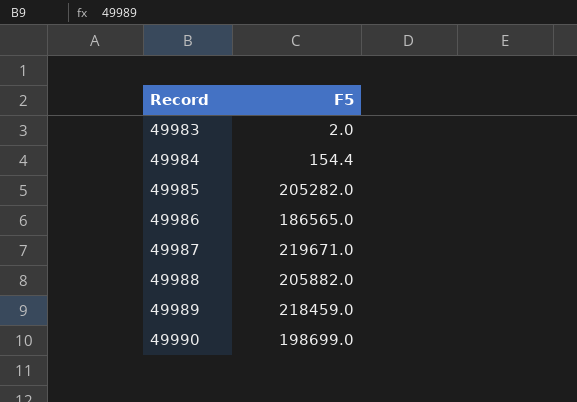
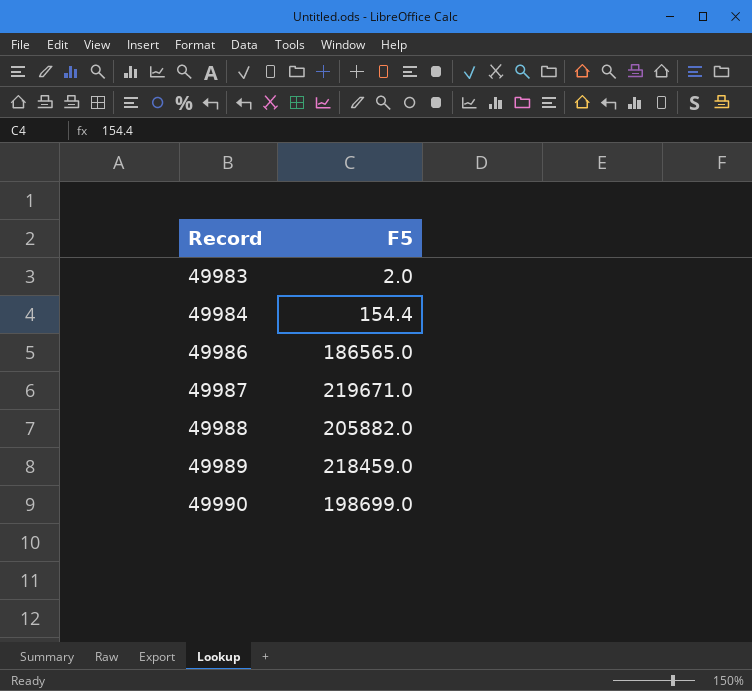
row 49985: 205282.0 -> none

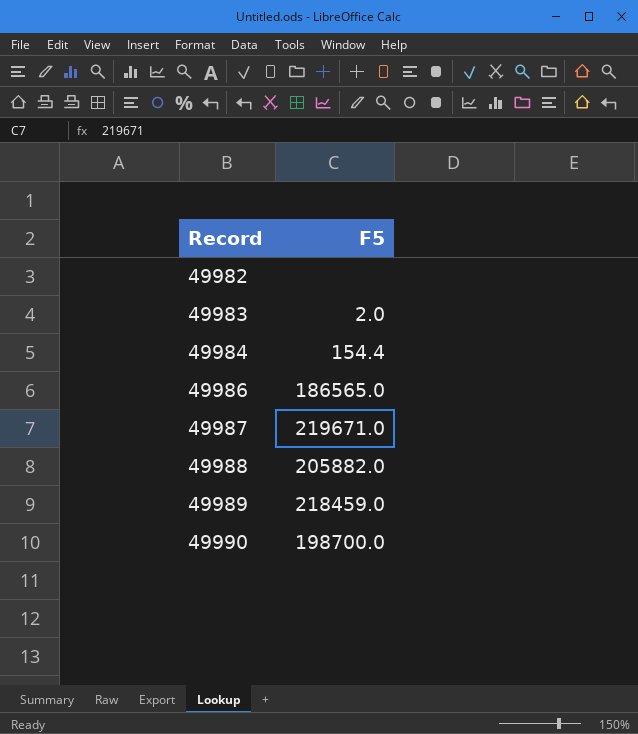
row 49982: none -> none
49990 | F5: 198699.0 -> 198700.0

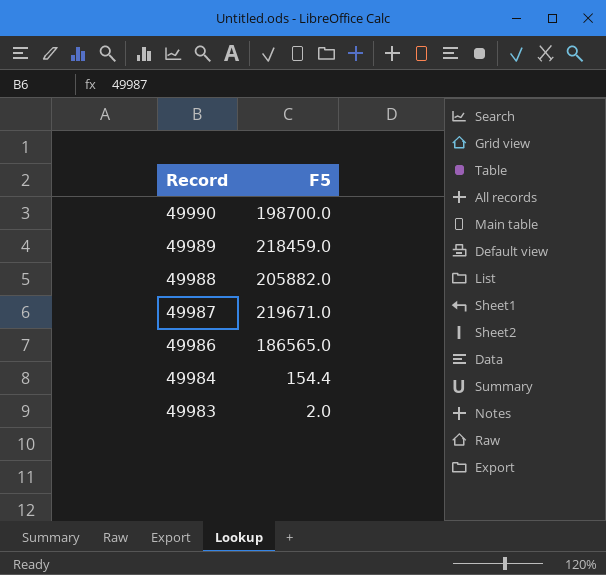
row order: Record ascending -> Record descending
row 49982: none -> none

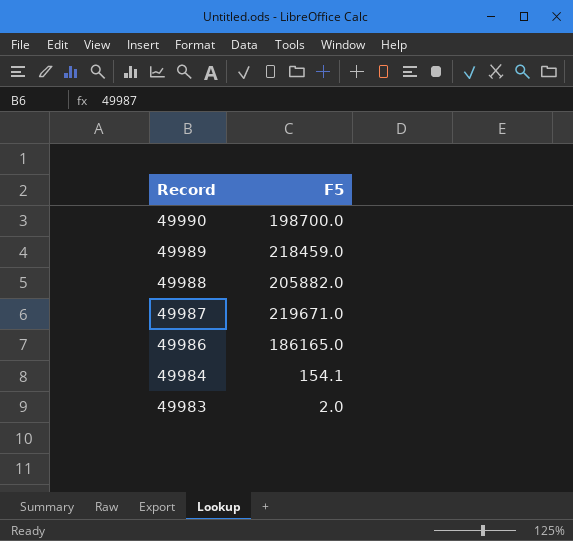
49986 | F5: 186565.0 -> 186165.0
49984 | F5: 154.4 -> 154.1

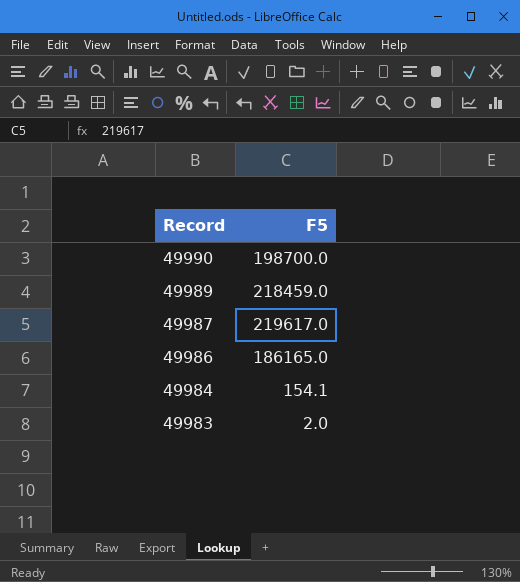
row 49988: 205882.0 -> none
49987 | F5: 219671.0 -> 219617.0

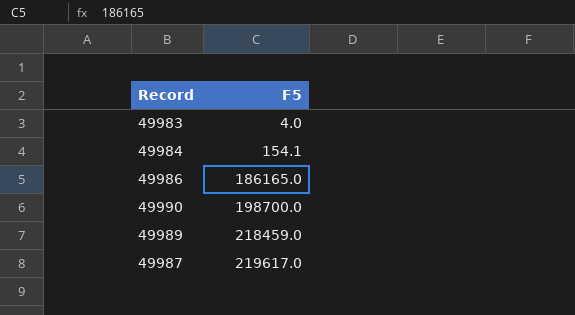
row order: Record descending -> F5 ascending
49983 | F5: 2.0 -> 4.0

